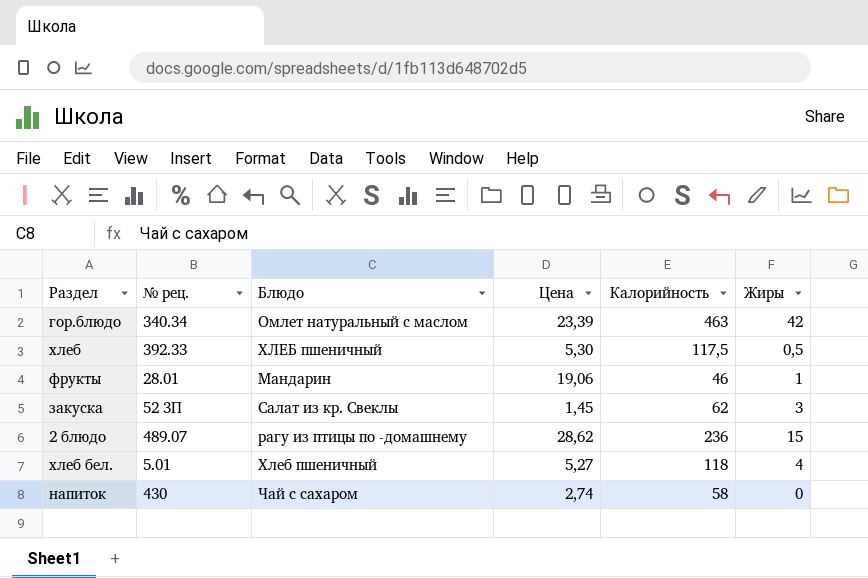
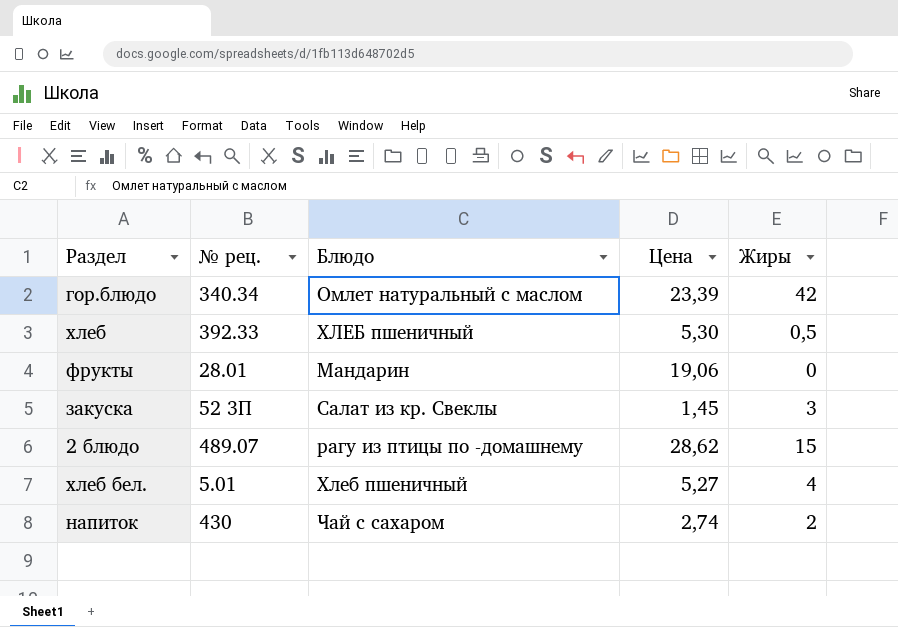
column Калорийность | position: 5 -> none
фрукты | Жиры: 1 -> 0
напиток | Жиры: 0 -> 2

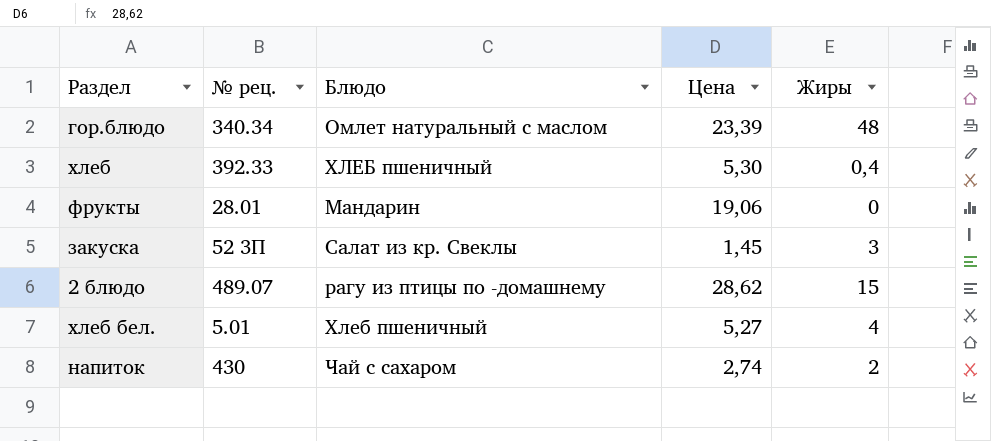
гор.блюдо | Жиры: 42 -> 48
хлеб | Жиры: 0,5 -> 0,4

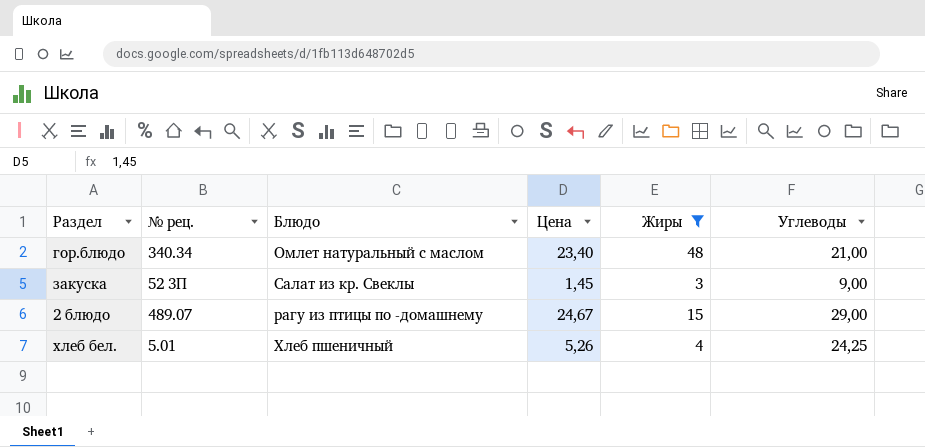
filter: none -> Жиры >= 3
column Углеводы | position: none -> 6
гор.блюдо | Цена: 23,39 -> 23,40
2 блюдо | Цена: 28,62 -> 24,67
хлеб бел. | Цена: 5,27 -> 5,26

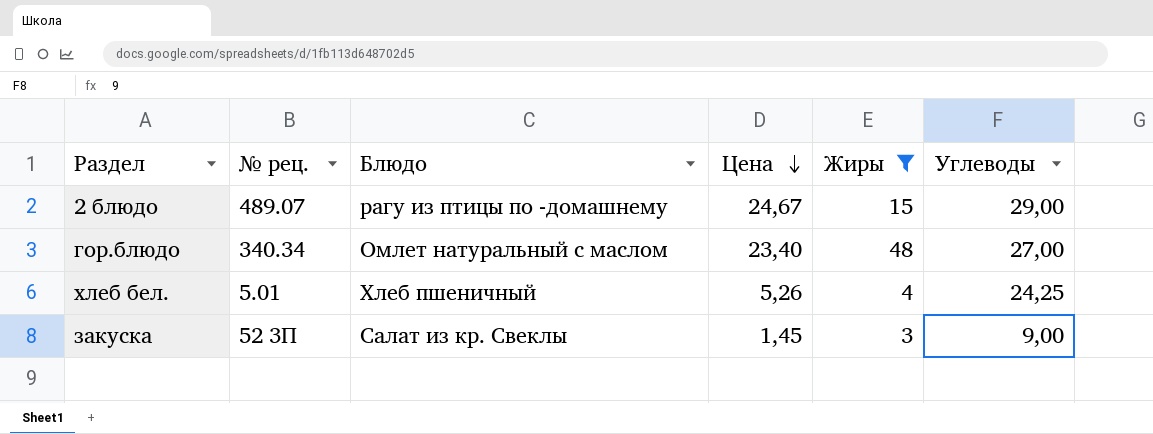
row order: none -> Цена descending
гор.блюдо | Углеводы: 21,00 -> 27,00

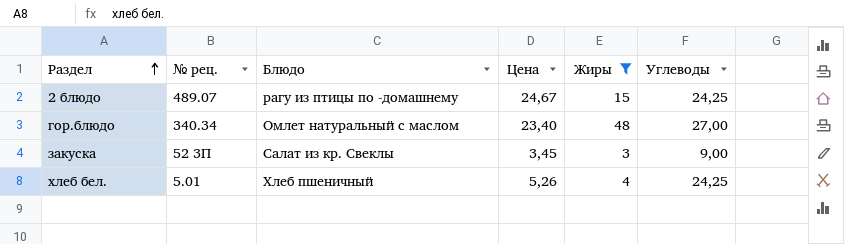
row order: Цена descending -> Раздел ascending
2 блюдо | Углеводы: 29,00 -> 24,25
закуска | Цена: 1,45 -> 3,45

